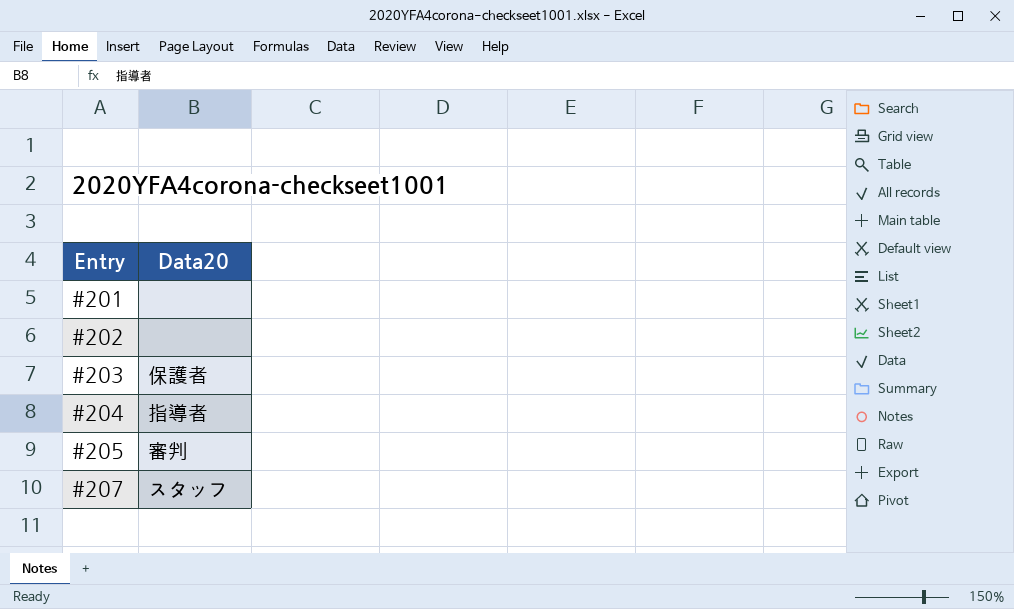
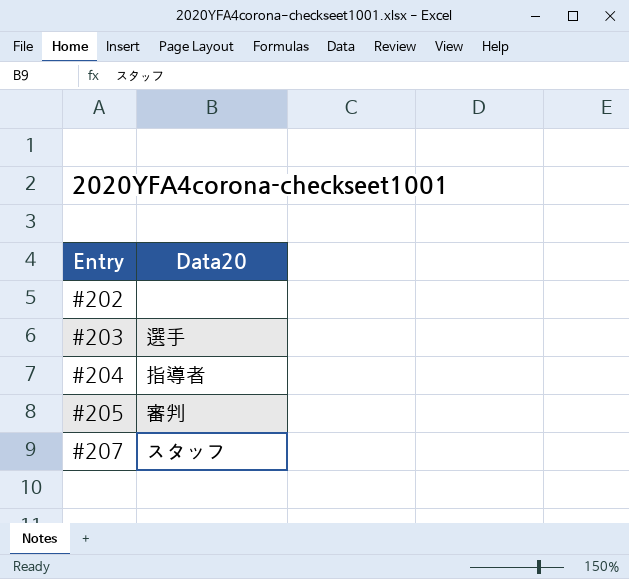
row #201: none -> none
#203 | Data20: 保護者 -> 選手

